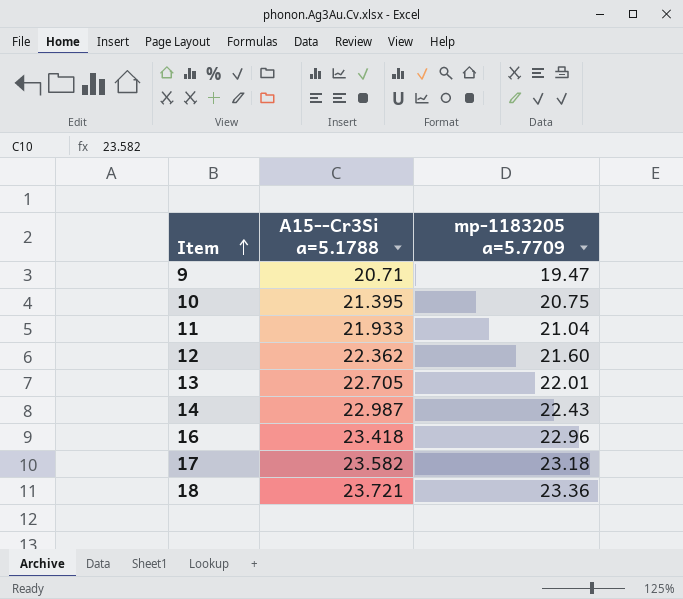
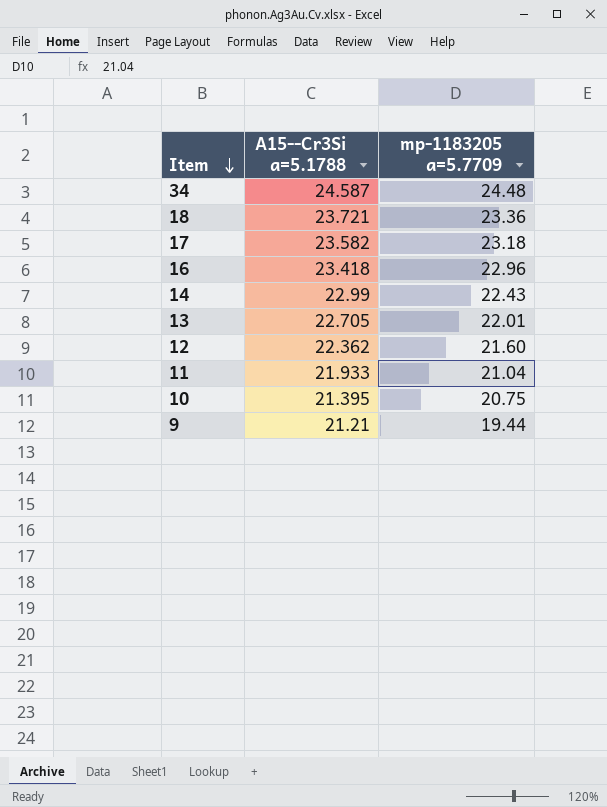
row order: Item ascending -> Item descending
row 34: none -> 24.587 | 24.48
14 | A15--Cr3Si a=5.1788: 22.987 -> 22.99
9 | A15--Cr3Si a=5.1788: 20.71 -> 21.21
9 | mp-1183205 a=5.7709: 19.47 -> 19.44

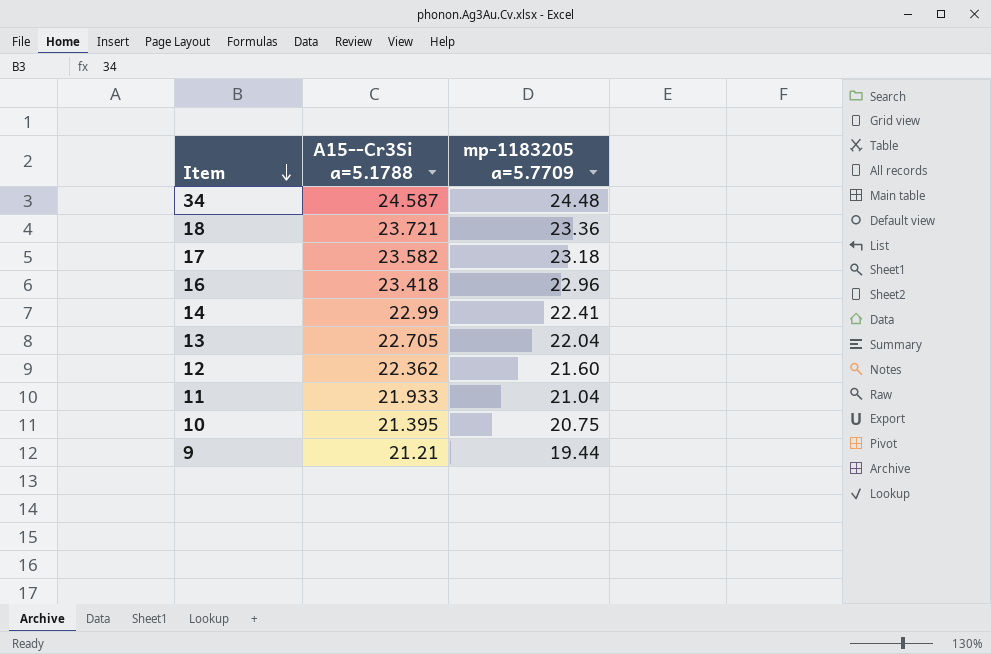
14 | mp-1183205 a=5.7709: 22.43 -> 22.41
13 | mp-1183205 a=5.7709: 22.01 -> 22.04

